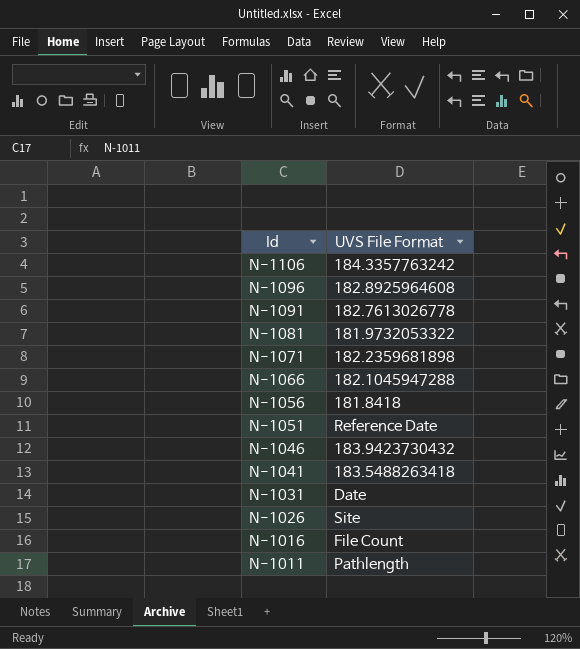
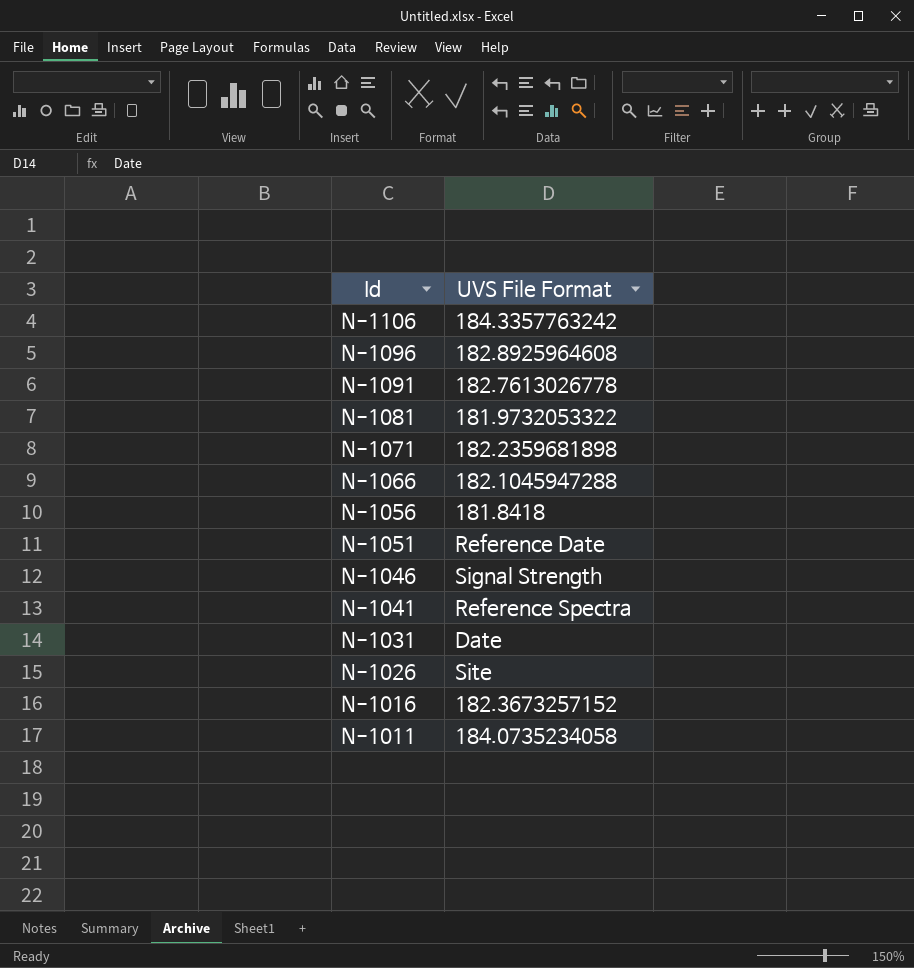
N-1046 | UVS File Format: 183.9423730432 -> Signal Strength
N-1041 | UVS File Format: 183.5488263418 -> Reference Spectra
N-1016 | UVS File Format: File Count -> 182.3673257152
N-1011 | UVS File Format: Pathlength -> 184.0735234058

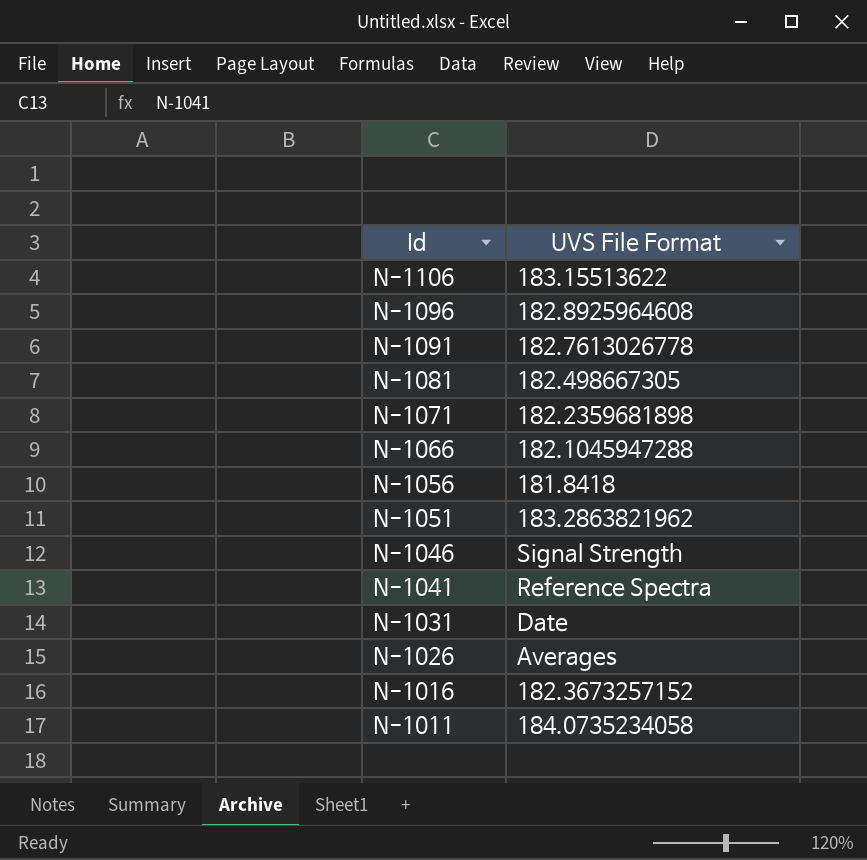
N-1106 | UVS File Format: 184.3357763242 -> 183.15513622
N-1081 | UVS File Format: 181.9732053322 -> 182.498667305
N-1051 | UVS File Format: Reference Date -> 183.2863821962
N-1026 | UVS File Format: Site -> Averages

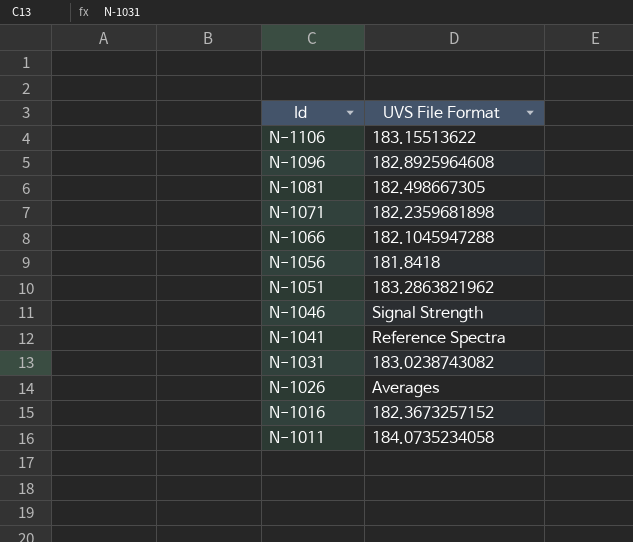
row N-1091: 182.7613026778 -> none
N-1031 | UVS File Format: Date -> 183.0238743082

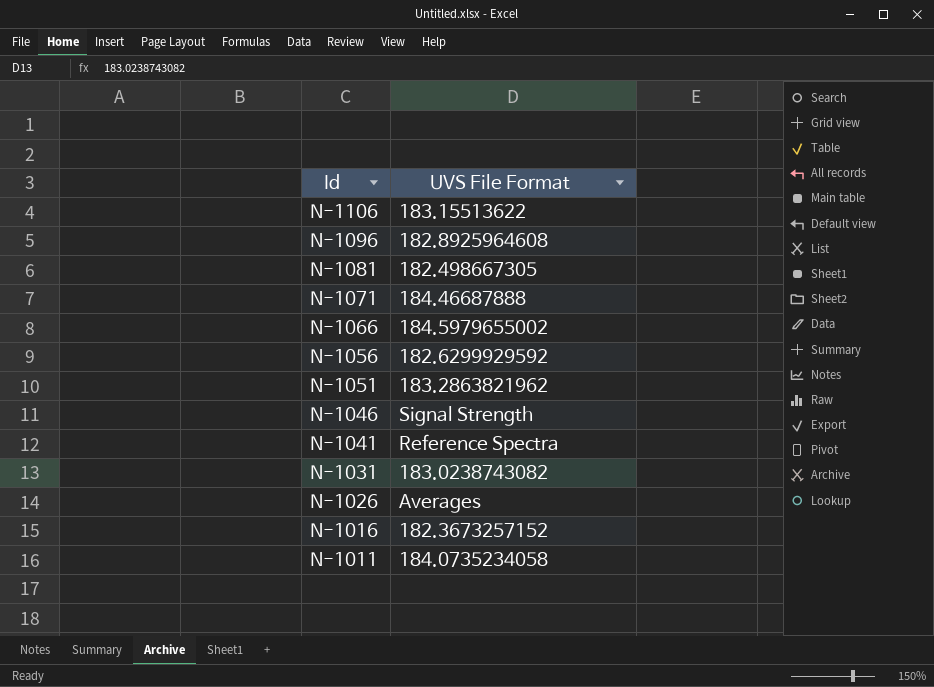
N-1071 | UVS File Format: 182.2359681898 -> 184.46687888
N-1066 | UVS File Format: 182.1045947288 -> 184.5979655002
N-1056 | UVS File Format: 181.8418 -> 182.6299929592

